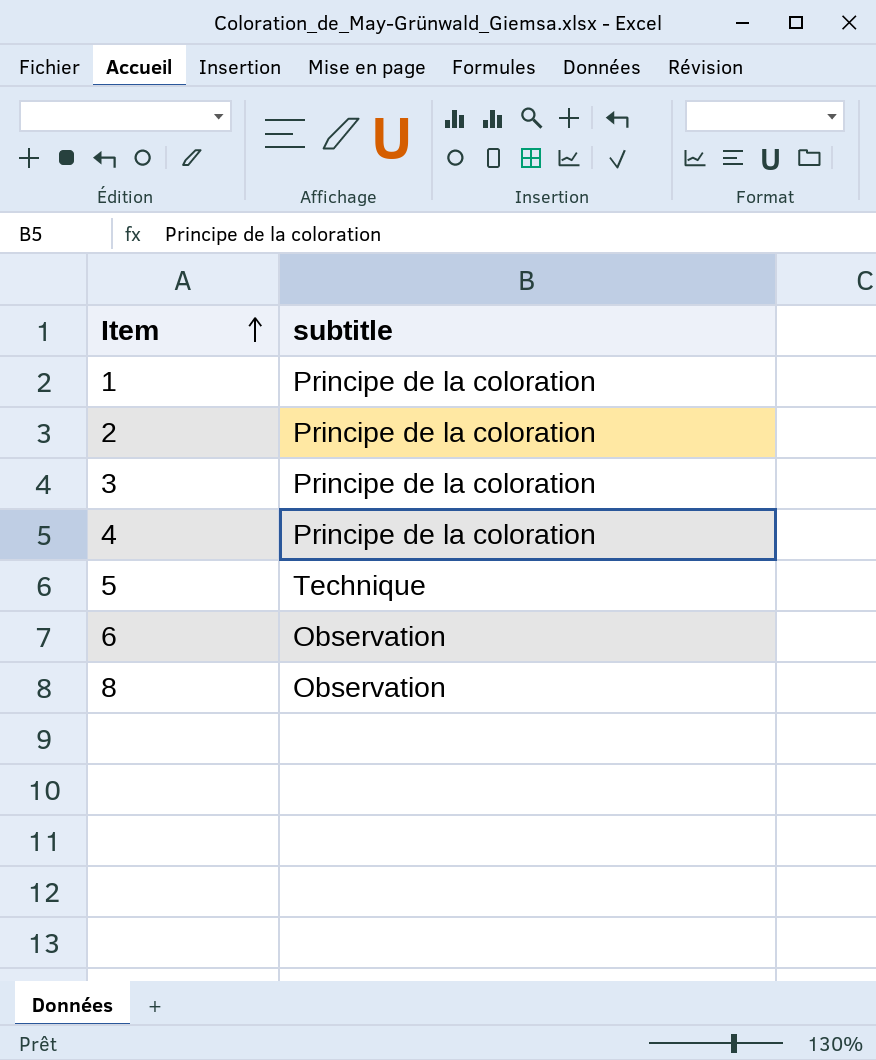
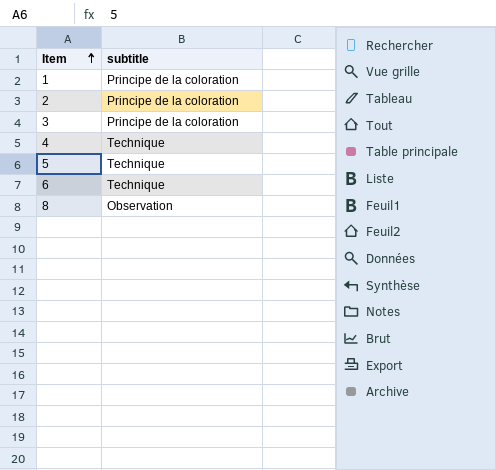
4 | subtitle: Principe de la coloration -> Technique
6 | subtitle: Observation -> Technique

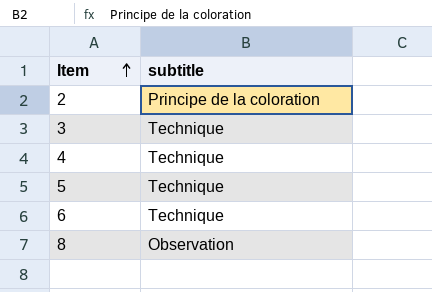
row 1: Principe de la coloration -> none
3 | subtitle: Principe de la coloration -> Technique

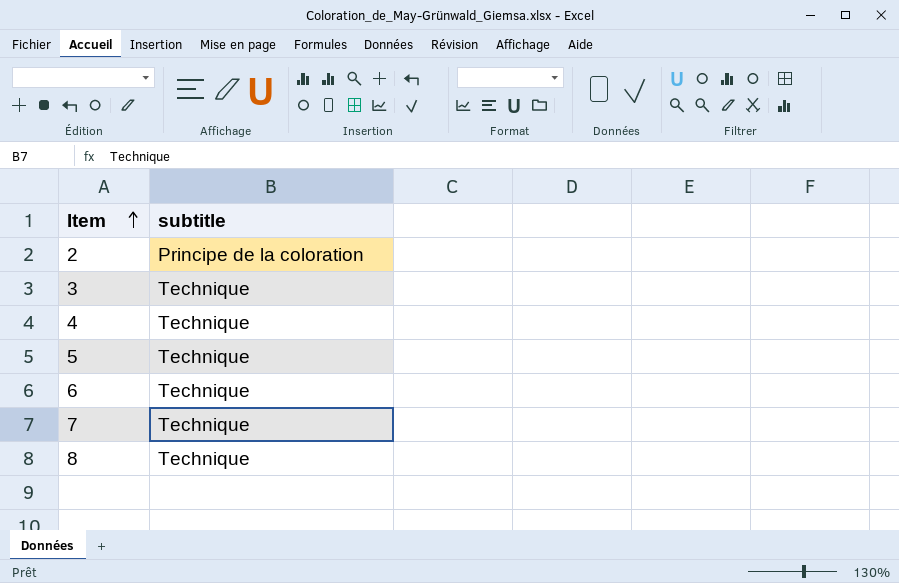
row 7: none -> Technique
8 | subtitle: Observation -> Technique

